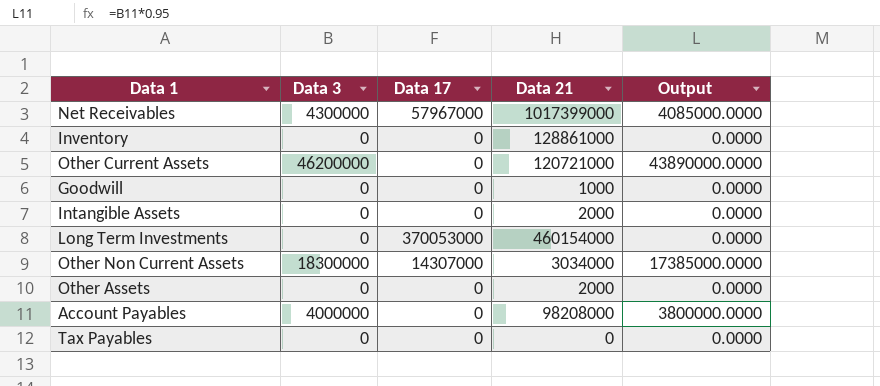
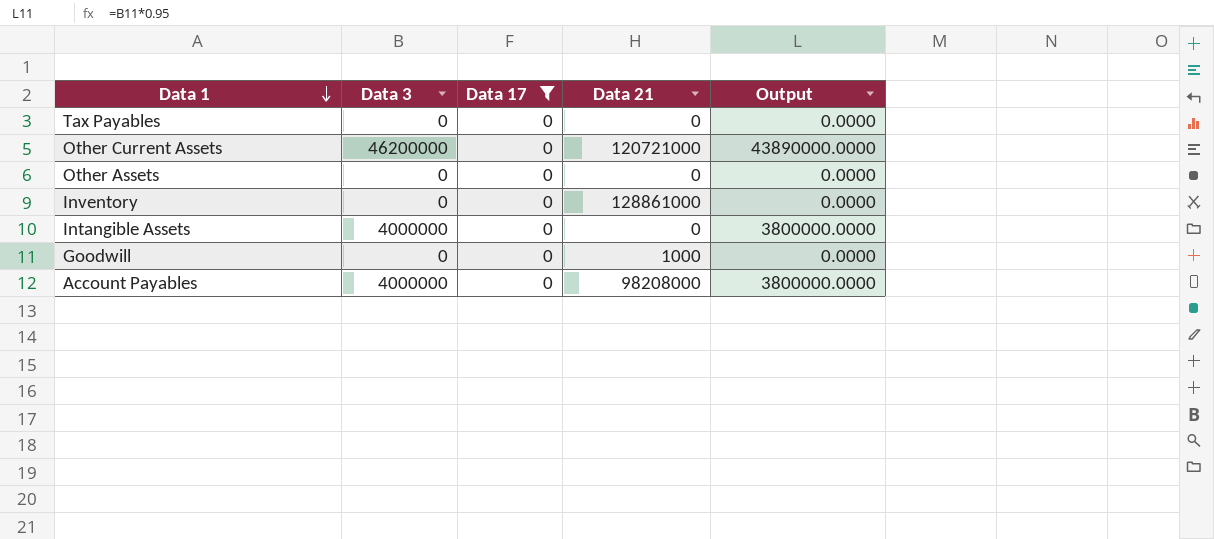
filter: none -> Data 17 = 0
row order: none -> Data 1 descending
Other Assets | Data 21: 2000 -> 0
Intangible Assets | Data 3: 0 -> 4000000
Intangible Assets | Data 21: 2000 -> 0
Intangible Assets | Output: 0.0000 -> 3800000.0000

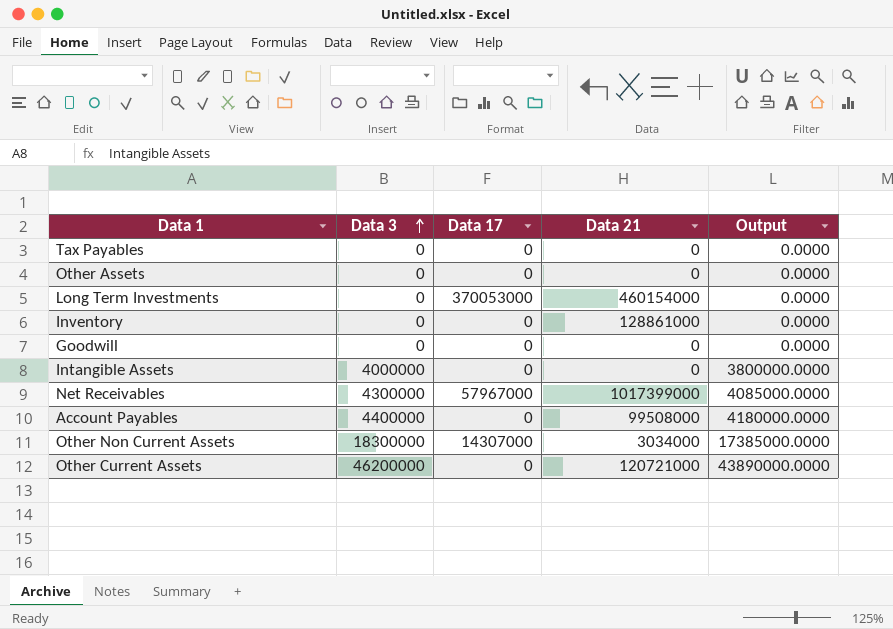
filter: Data 17 = 0 -> none
row order: Data 1 descending -> Data 3 ascending
Goodwill | Data 21: 1000 -> 0
Account Payables | Data 3: 4000000 -> 4400000
Account Payables | Data 21: 98208000 -> 99508000
Account Payables | Output: 3800000.0000 -> 4180000.0000

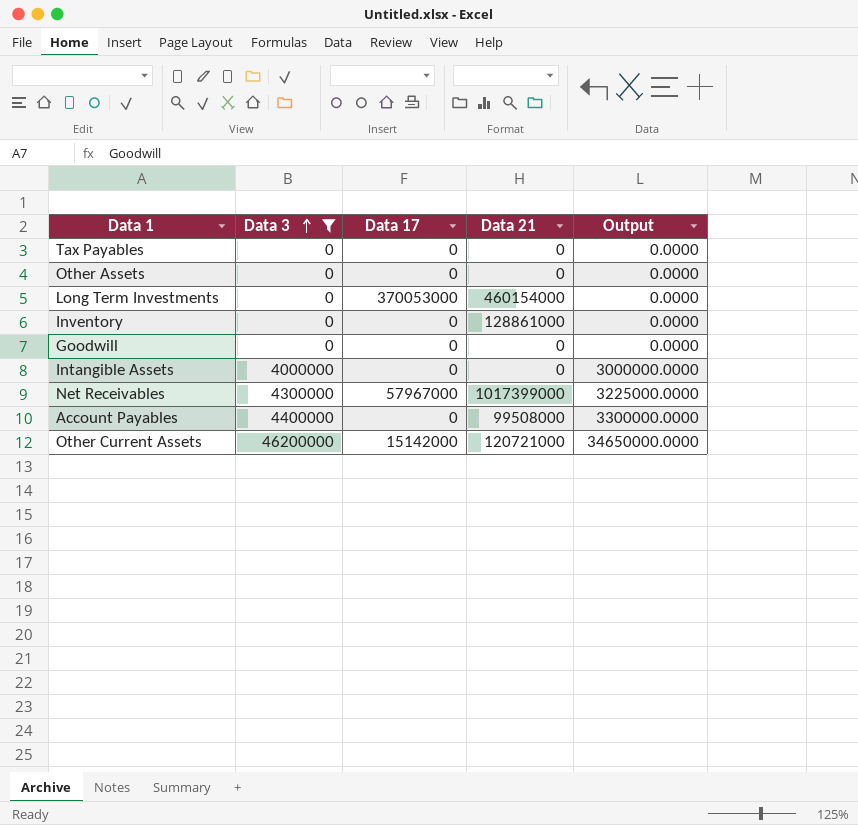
filter: none -> Data 3 != 18300000
column Output | formula: [Data 3] * 0.95 -> [Data 3] * 0.75
Other Current Assets | Data 17: 0 -> 15142000

